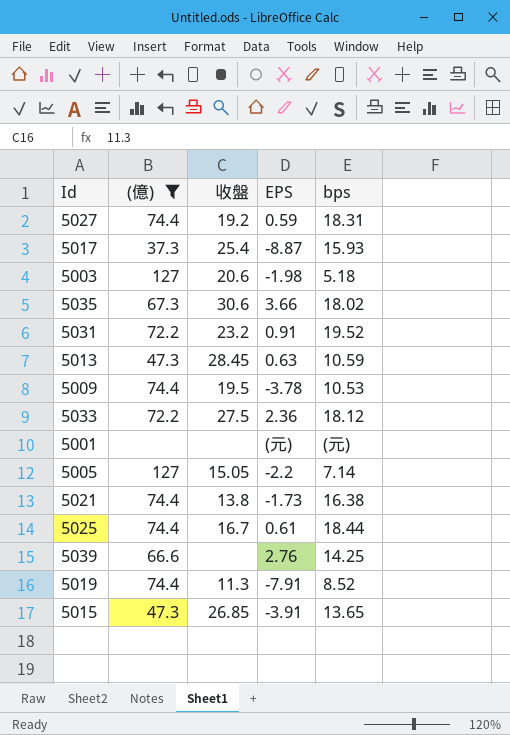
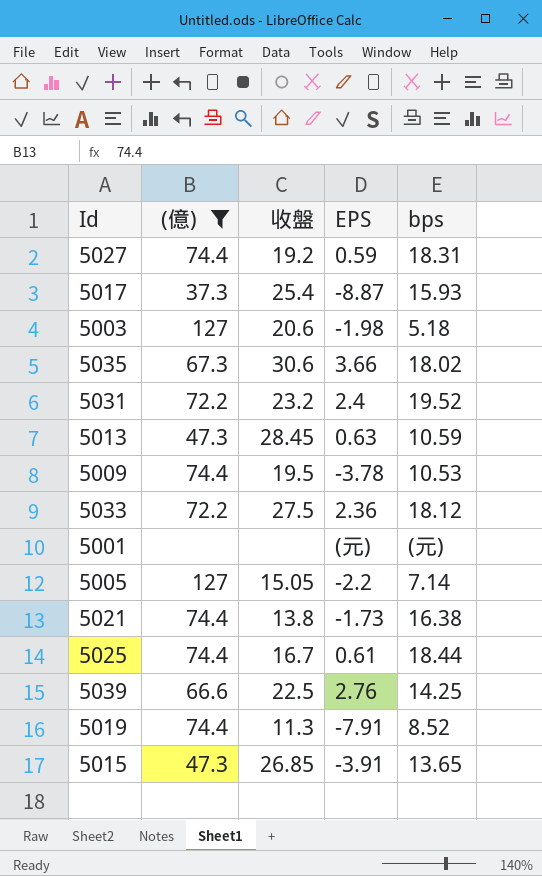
5031 | EPS: 0.91 -> 2.4
5039 | 收盤: none -> 22.5

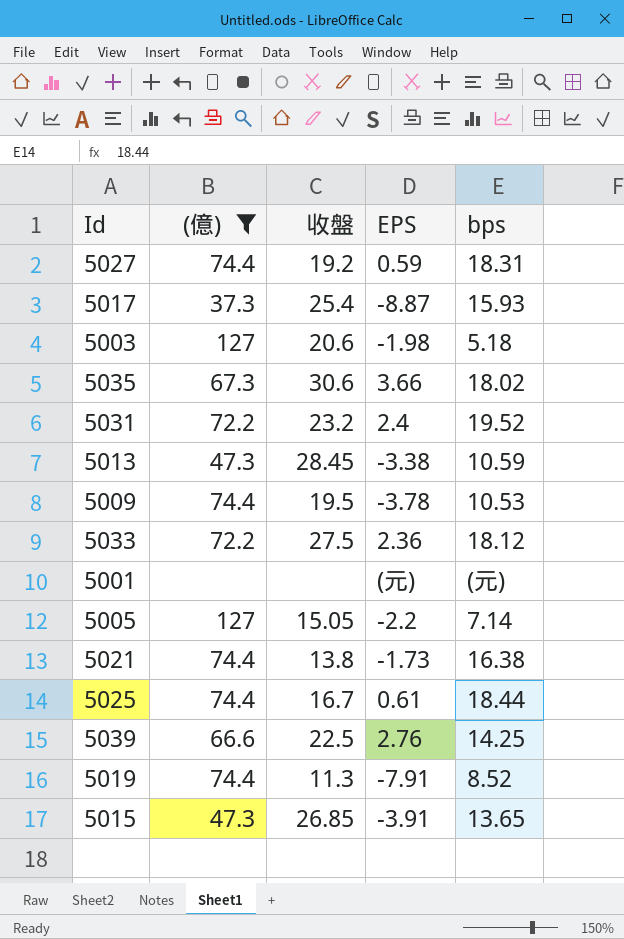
5013 | EPS: 0.63 -> -3.38

